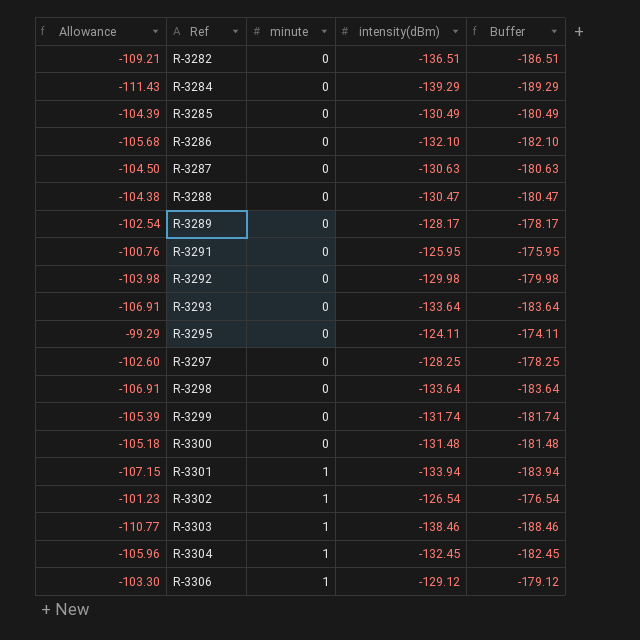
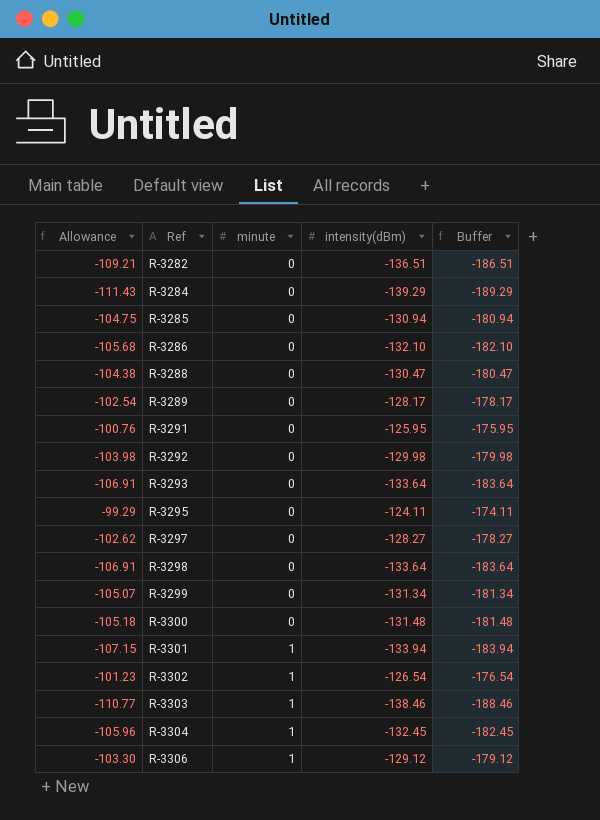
row R-3287: -104.50 | 0 | -130.63 | -180.63 -> none
R-3285 | Allowance: -104.39 -> -104.75
R-3285 | intensity(dBm): -130.49 -> -130.94
R-3285 | Buffer: -180.49 -> -180.94
R-3297 | Allowance: -102.60 -> -102.62
R-3297 | intensity(dBm): -128.25 -> -128.27
R-3297 | Buffer: -178.25 -> -178.27
R-3299 | Allowance: -105.39 -> -105.07
R-3299 | intensity(dBm): -131.74 -> -131.34
R-3299 | Buffer: -181.74 -> -181.34

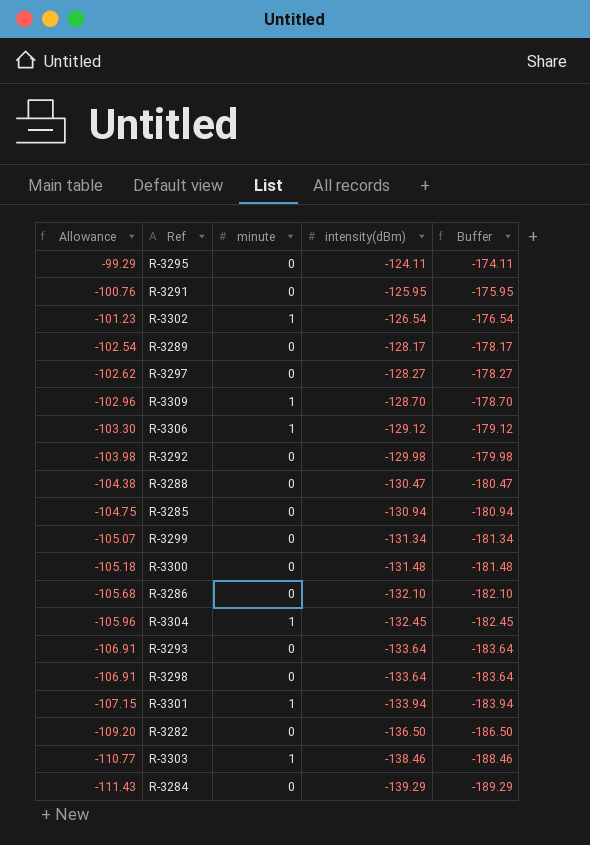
row order: Ref ascending -> Allowance descending
row R-3309: none -> -102.96 | 1 | -128.70 | -178.70
R-3282 | Allowance: -109.21 -> -109.20
R-3282 | intensity(dBm): -136.51 -> -136.50
R-3282 | Buffer: -186.51 -> -186.50

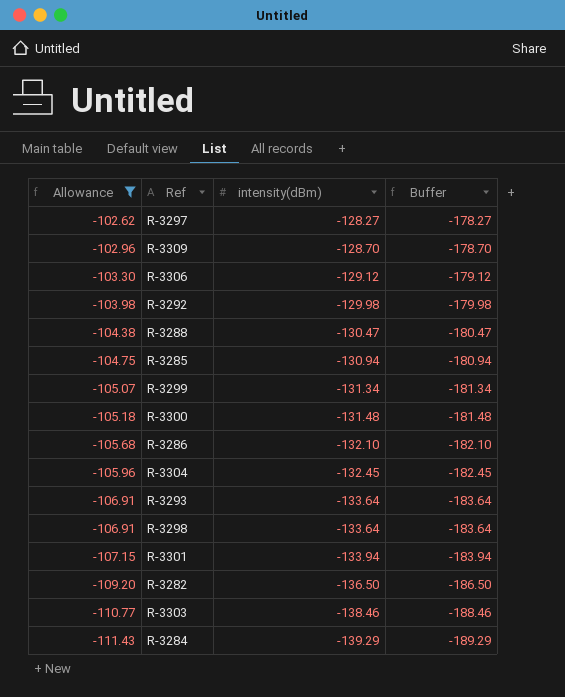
filter: none -> Allowance <= -102.62
column minute | position: 3 -> none

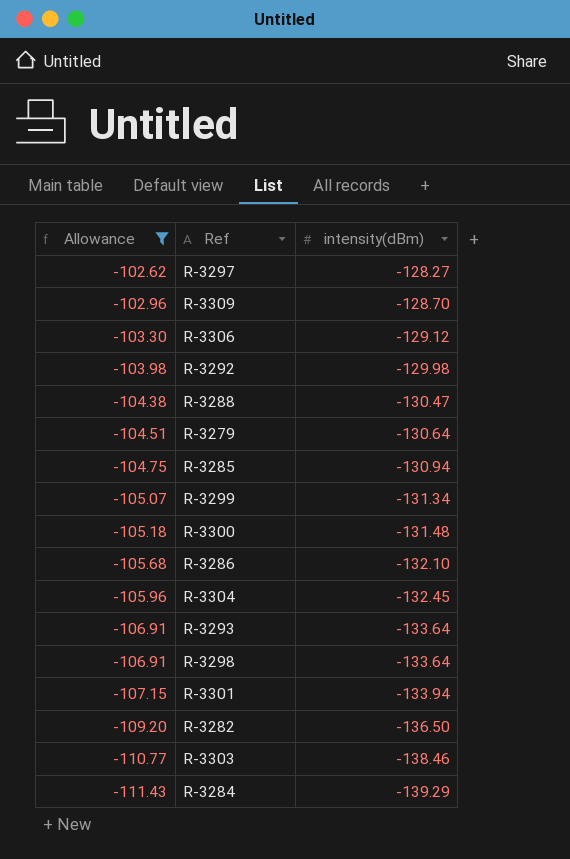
column Buffer | formula: [intensity(dBm)] - 50 -> none
row R-3279: none -> -104.51 | -130.64

